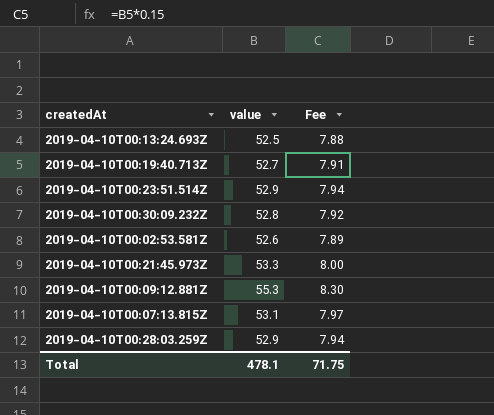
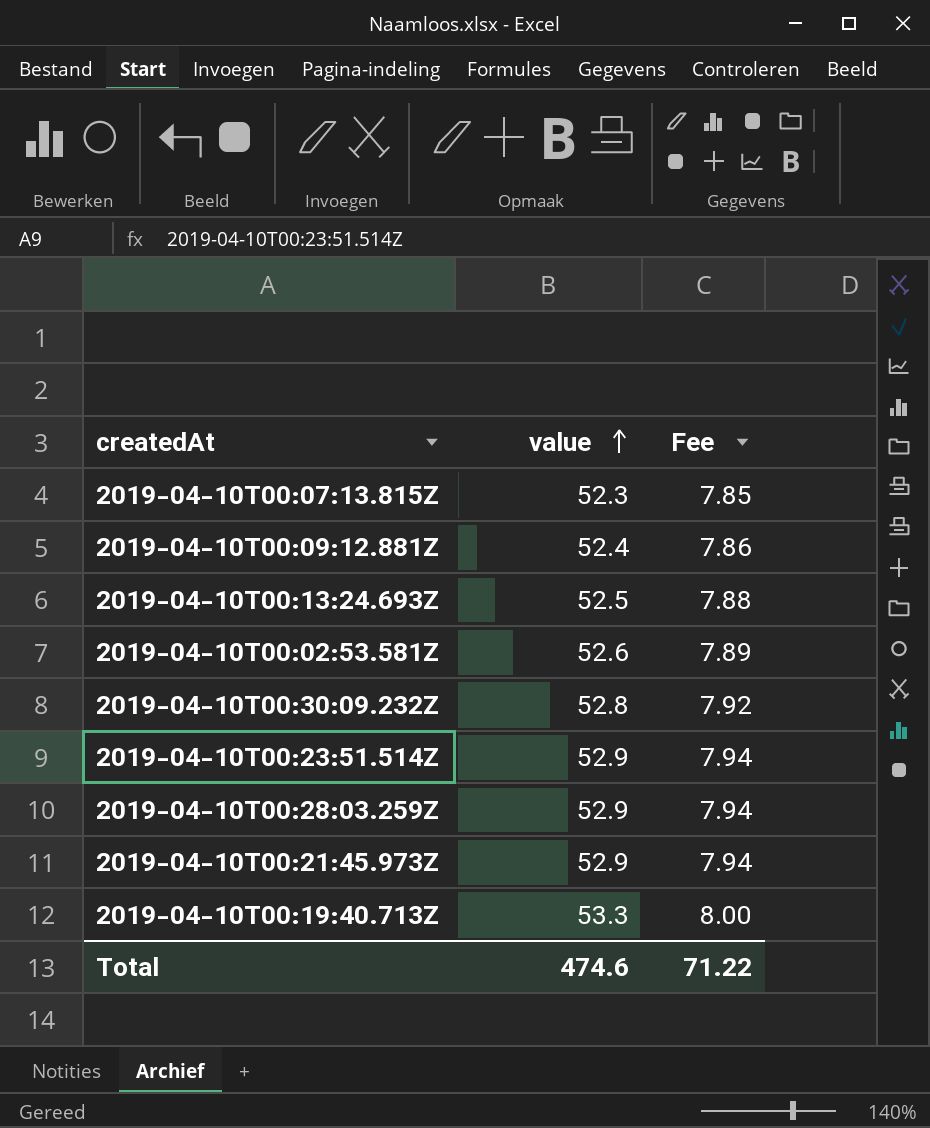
row order: none -> value ascending
2019-04-10T00:07:13.815Z | value: 53.1 -> 52.3
2019-04-10T00:07:13.815Z | Fee: 7.97 -> 7.85
2019-04-10T00:09:12.881Z | value: 55.3 -> 52.4
2019-04-10T00:09:12.881Z | Fee: 8.30 -> 7.86
2019-04-10T00:21:45.973Z | value: 53.3 -> 52.9
2019-04-10T00:21:45.973Z | Fee: 8.00 -> 7.94
2019-04-10T00:19:40.713Z | value: 52.7 -> 53.3
2019-04-10T00:19:40.713Z | Fee: 7.91 -> 8.00
Total | value: 478.1 -> 474.6
Total | Fee: 71.75 -> 71.22

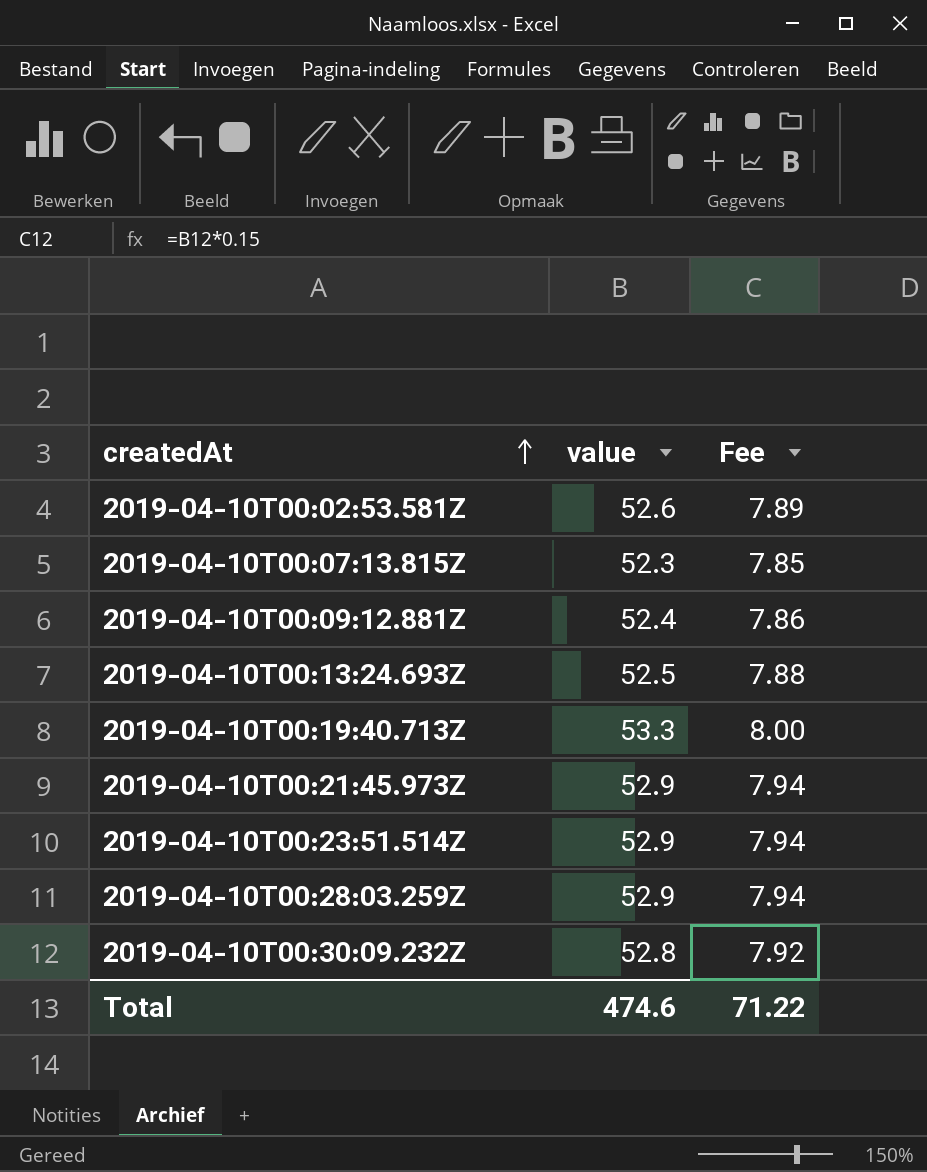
row order: value ascending -> createdAt ascending

